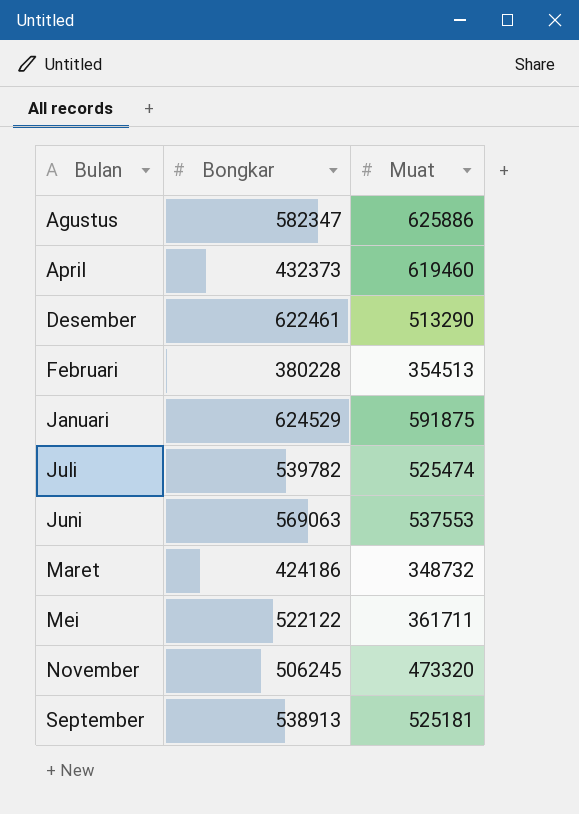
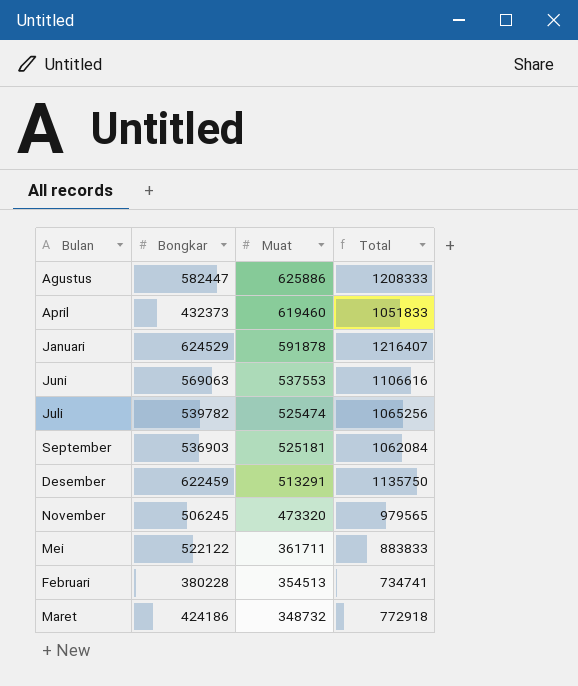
row order: Bulan ascending -> Muat descending
column Total | formula: none -> [Bongkar] + [Muat]
Agustus | Bongkar: 582347 -> 582447
Januari | Muat: 591875 -> 591878
September | Bongkar: 538913 -> 536903
Desember | Bongkar: 622461 -> 622459
Desember | Muat: 513290 -> 513291

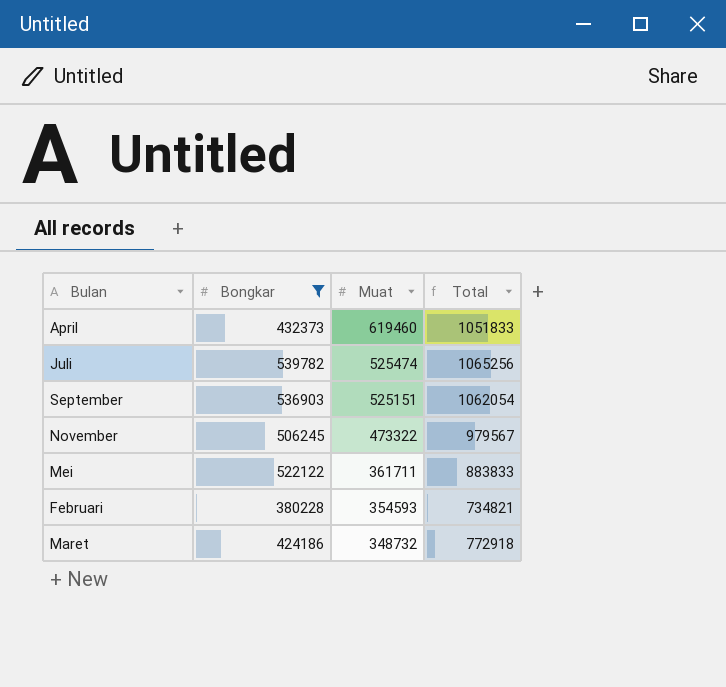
filter: none -> Bongkar <= 539782
September | Muat: 525181 -> 525151
September | Total: 1062084 -> 1062054
November | Muat: 473320 -> 473322
November | Total: 979565 -> 979567
Februari | Muat: 354513 -> 354593
Februari | Total: 734741 -> 734821

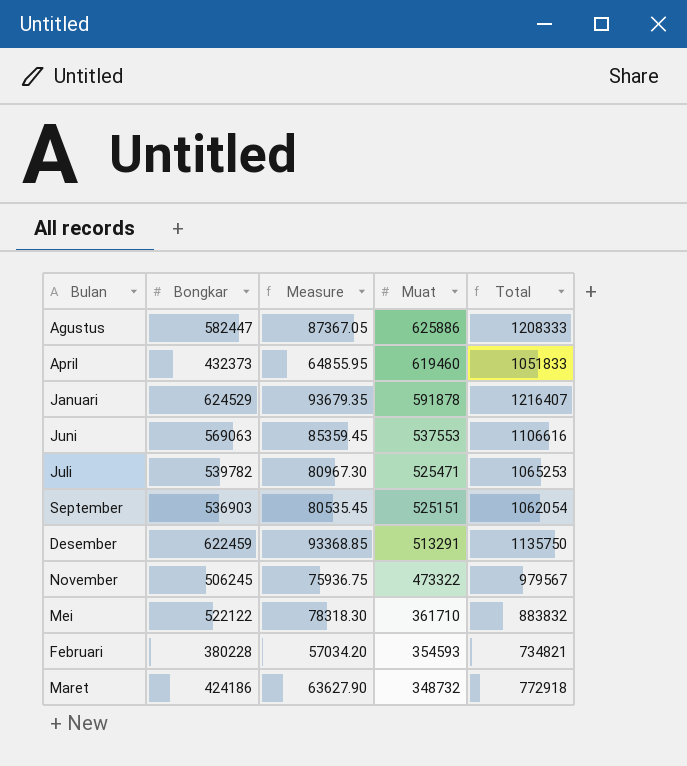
filter: Bongkar <= 539782 -> none
column Measure | formula: none -> [Bongkar] * 0.15
Juli | Muat: 525474 -> 525471
Juli | Total: 1065256 -> 1065253
Mei | Muat: 361711 -> 361710
Mei | Total: 883833 -> 883832

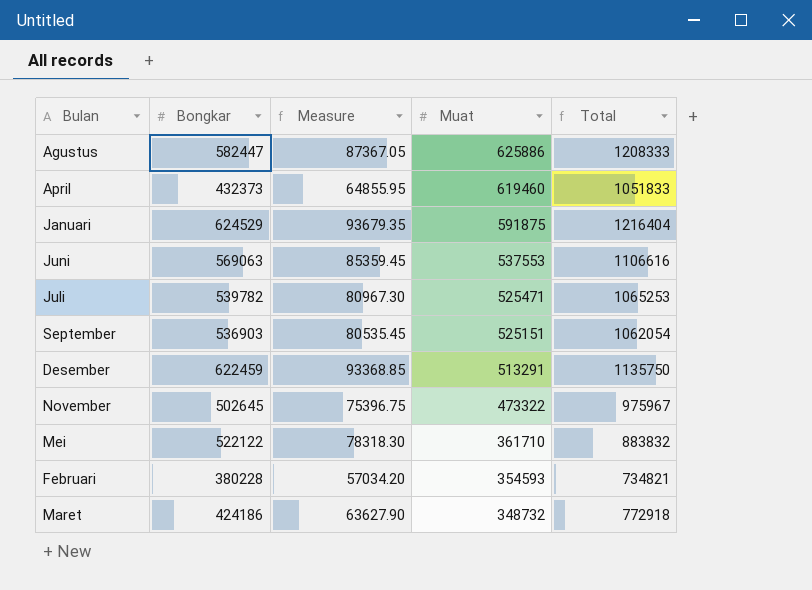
Januari | Muat: 591878 -> 591875
Januari | Total: 1216407 -> 1216404
November | Bongkar: 506245 -> 502645
November | Measure: 75936.75 -> 75396.75
November | Total: 979567 -> 975967

